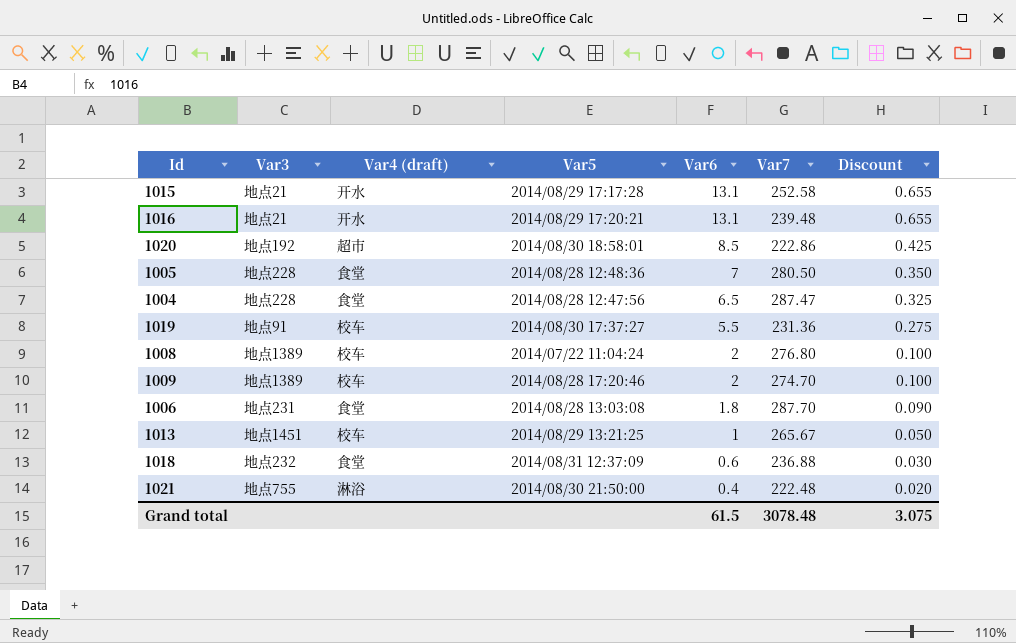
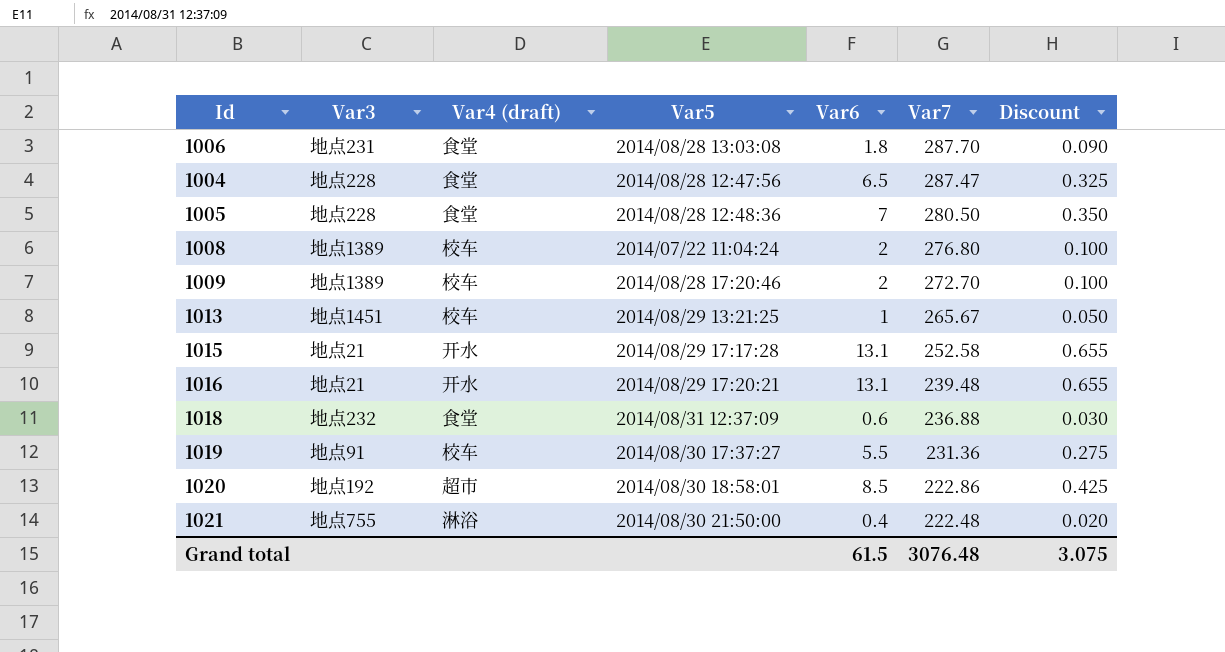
row order: Var6 descending -> Var7 descending
1009 | Var7: 274.70 -> 272.70
Grand total | Var7: 3078.48 -> 3076.48

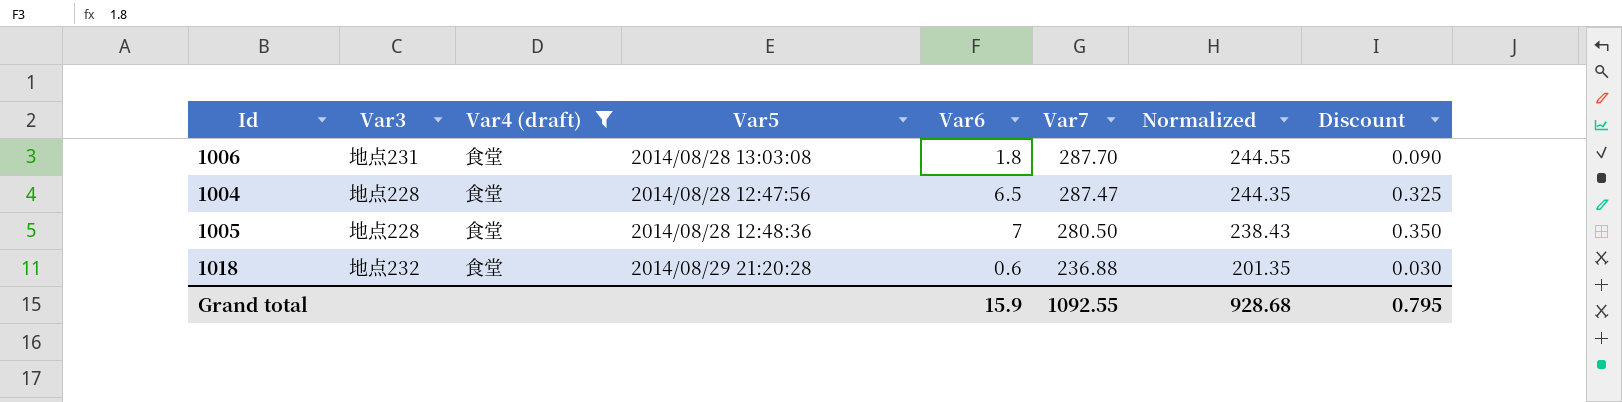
filter: none -> Var4 (draft) = 食堂
column Normalized | formula: none -> [Var7] * 0.85
1018 | Var5: 2014/08/31 12:37:09 -> 2014/08/29 21:20:28
Grand total | Var6: 61.5 -> 15.9
Grand total | Var7: 3076.48 -> 1092.55
Grand total | Discount: 3.075 -> 0.795

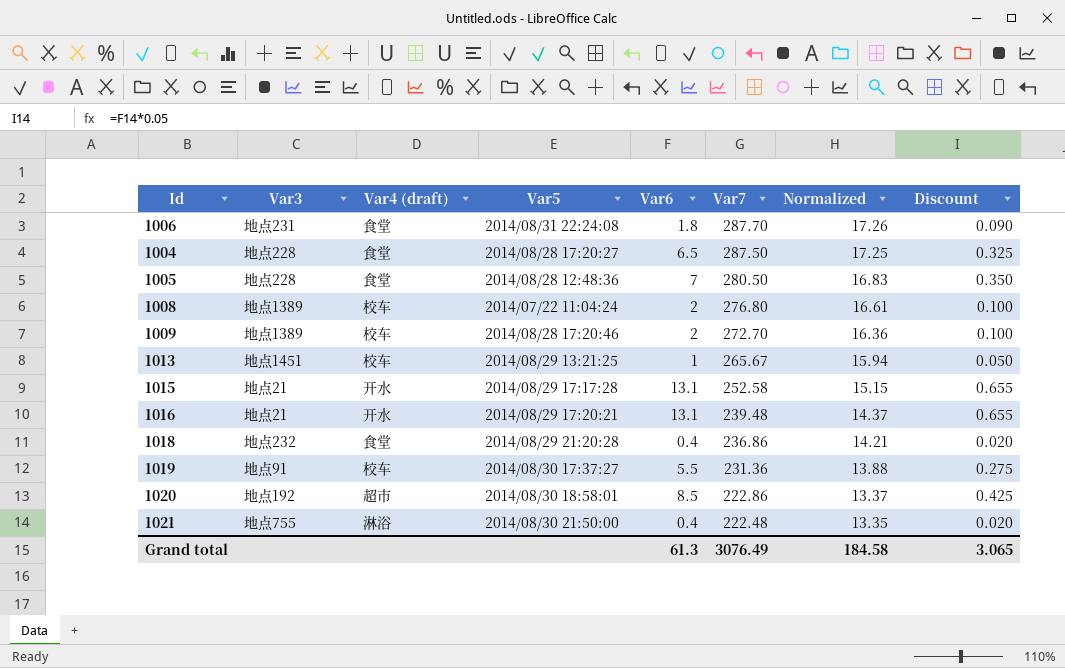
filter: Var4 (draft) = 食堂 -> none
column Normalized | formula: [Var7] * 0.85 -> [Var7] * 0.06
1006 | Var5: 2014/08/28 13:03:08 -> 2014/08/31 22:24:08
1004 | Var5: 2014/08/28 12:47:56 -> 2014/08/28 17:20:27
1004 | Var7: 287.47 -> 287.50
1018 | Var6: 0.6 -> 0.4
1018 | Var7: 236.88 -> 236.86
1018 | Discount: 0.030 -> 0.020
Grand total | Var6: 15.9 -> 61.3
Grand total | Var7: 1092.55 -> 3076.49
Grand total | Normalized: 928.68 -> 184.58
Grand total | Discount: 0.795 -> 3.065

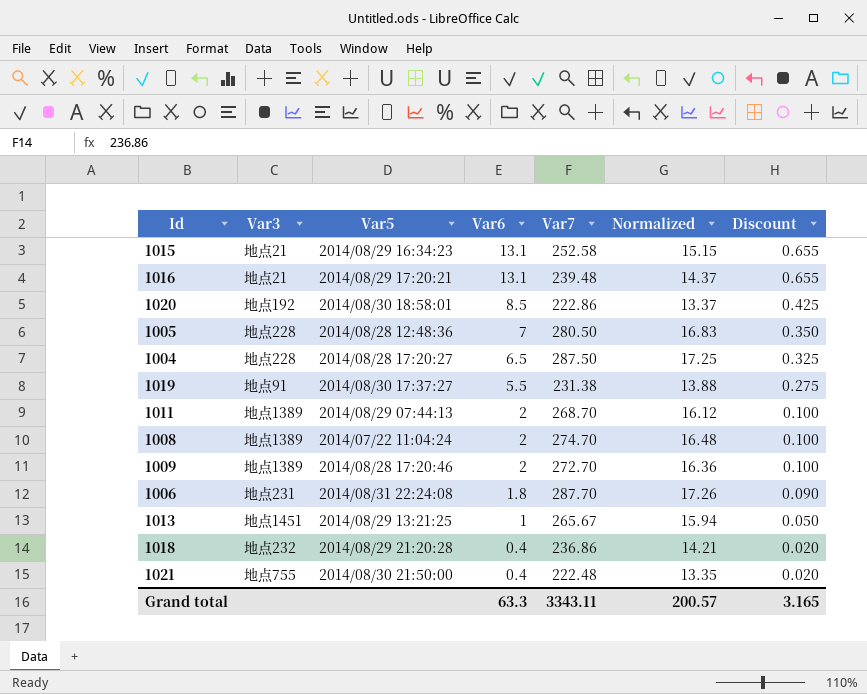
row order: Var7 descending -> Var6 descending
column Var4 (draft) | position: 3 -> none
1015 | Var5: 2014/08/29 17:17:28 -> 2014/08/29 16:34:23
1019 | Var7: 231.36 -> 231.38
row 1011: none -> 地点1389 | 2014/08/29 07:44:13 | 2 | 268.70 | 16.12 | 0.100
1008 | Var7: 276.80 -> 274.70
1008 | Normalized: 16.61 -> 16.48
Grand total | Var6: 61.3 -> 63.3
Grand total | Var7: 3076.49 -> 3343.11
Grand total | Normalized: 184.58 -> 200.57
Grand total | Discount: 3.065 -> 3.165

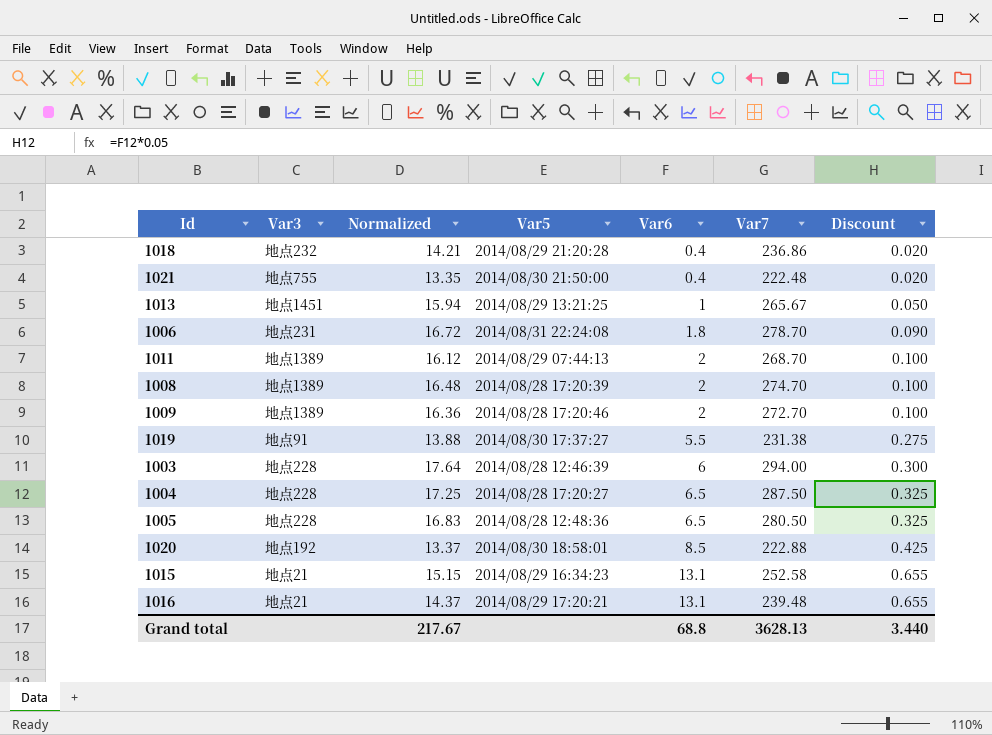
row order: Var6 descending -> Var6 ascending
column Normalized | position: 6 -> 3
1006 | Normalized: 17.26 -> 16.72
1006 | Var7: 287.70 -> 278.70
1008 | Var5: 2014/07/22 11:04:24 -> 2014/08/28 17:20:39
row 1003: none -> 地点228 | 17.64 | 2014/08/28 12:46:39 | 6 | 294.00 | 0.300
1005 | Var6: 7 -> 6.5
1005 | Discount: 0.350 -> 0.325
1020 | Var7: 222.86 -> 222.88
Grand total | Normalized: 200.57 -> 217.67
Grand total | Var6: 63.3 -> 68.8
Grand total | Var7: 3343.11 -> 3628.13
Grand total | Discount: 3.165 -> 3.440

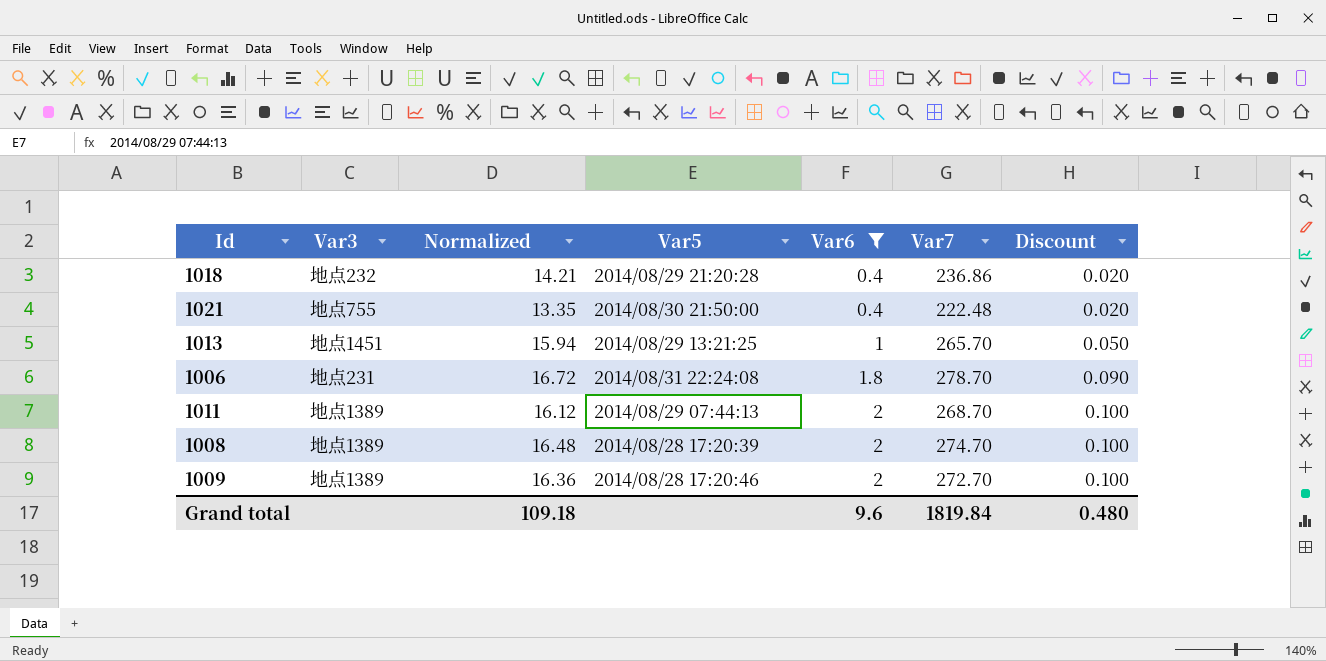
filter: none -> Var6 <= 2
1013 | Var7: 265.67 -> 265.70
Grand total | Normalized: 217.67 -> 109.18
Grand total | Var6: 68.8 -> 9.6
Grand total | Var7: 3628.13 -> 1819.84
Grand total | Discount: 3.440 -> 0.480

